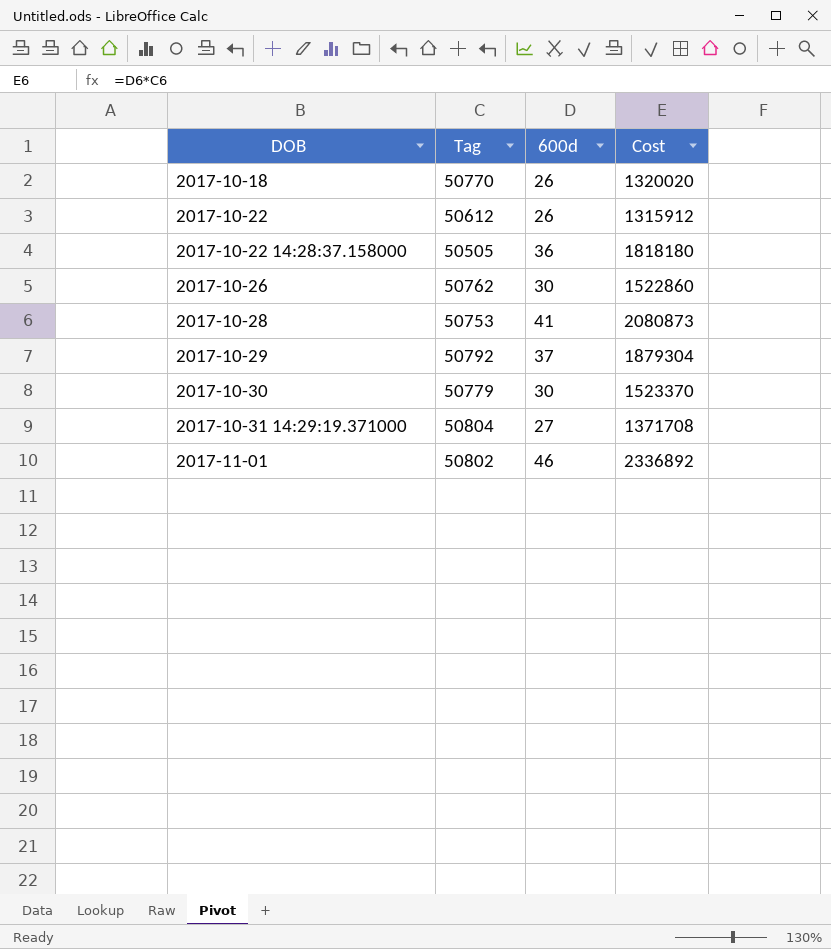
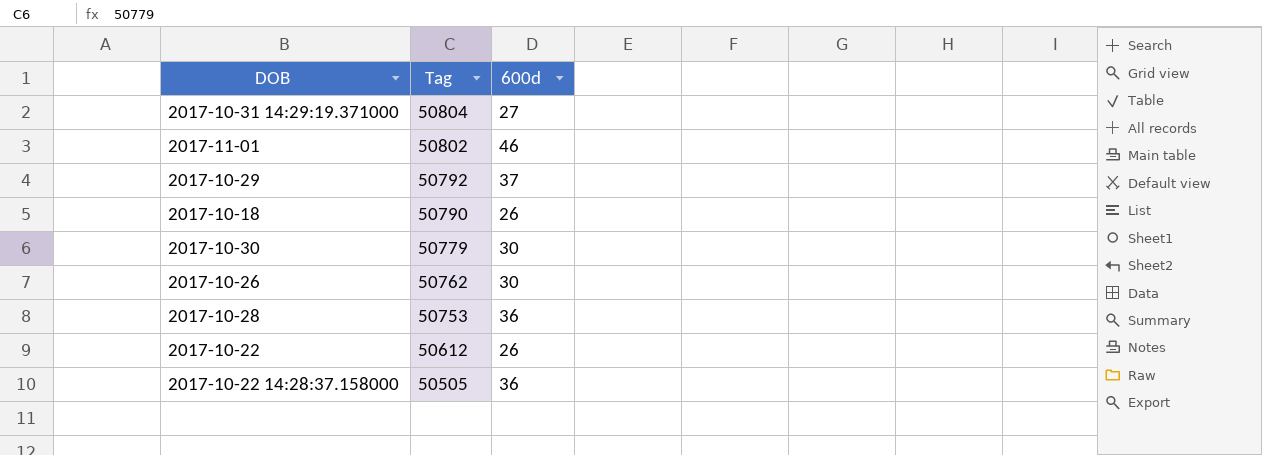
row order: DOB ascending -> Tag descending
column Cost | formula: [Tag] * [600d] -> none
2017-10-18 | Tag: 50770 -> 50790
2017-10-28 | 600d: 41 -> 36

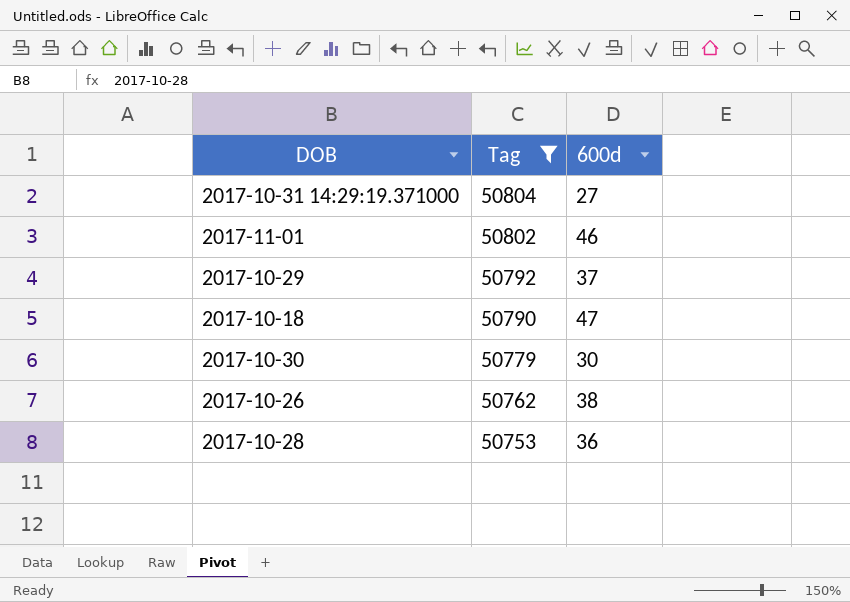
filter: none -> Tag >= 50753
2017-10-18 | 600d: 26 -> 47
2017-10-26 | 600d: 30 -> 38

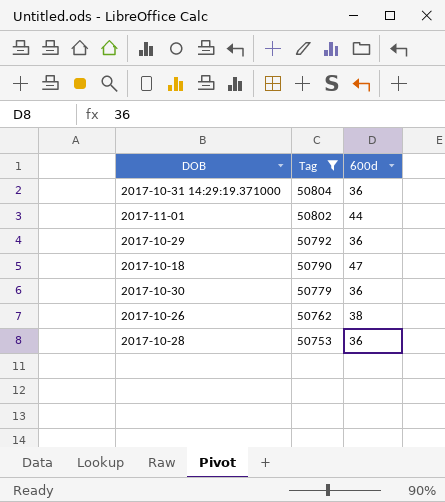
2017-10-31 14:29:19.371000 | 600d: 27 -> 36
2017-11-01 | 600d: 46 -> 44
2017-10-29 | 600d: 37 -> 36
2017-10-30 | 600d: 30 -> 36

